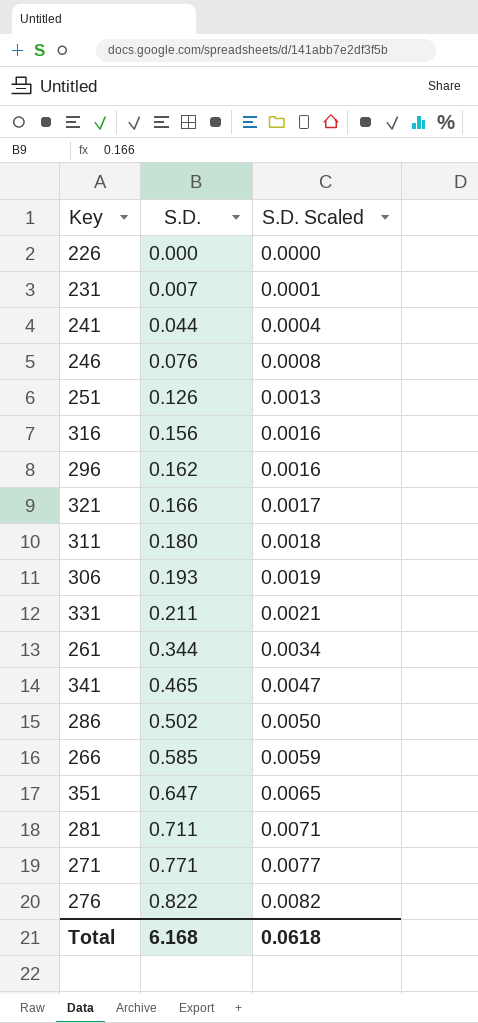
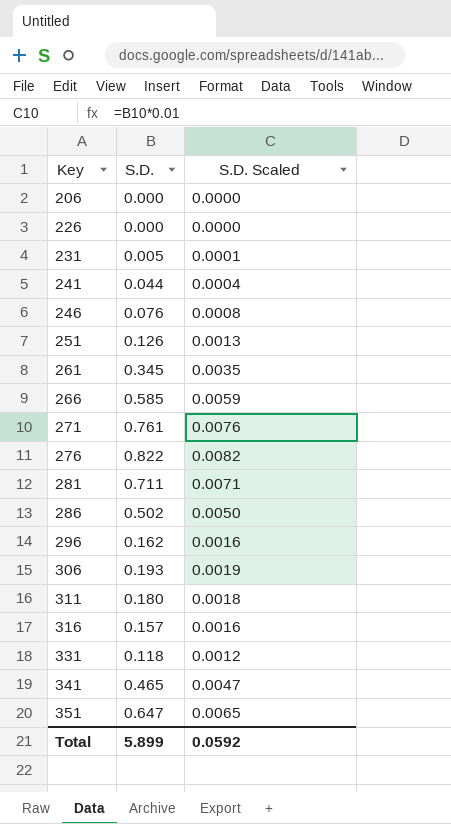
row order: S.D. ascending -> Key ascending
row 321: 0.166 | 0.0017 -> none
row 206: none -> 0.000 | 0.0000
231 | S.D.: 0.007 -> 0.005
261 | S.D.: 0.344 -> 0.345
261 | S.D. Scaled: 0.0034 -> 0.0035
271 | S.D.: 0.771 -> 0.761
271 | S.D. Scaled: 0.0077 -> 0.0076
316 | S.D.: 0.156 -> 0.157
331 | S.D.: 0.211 -> 0.118
331 | S.D. Scaled: 0.0021 -> 0.0012
Total | S.D.: 6.168 -> 5.899
Total | S.D. Scaled: 0.0618 -> 0.0592

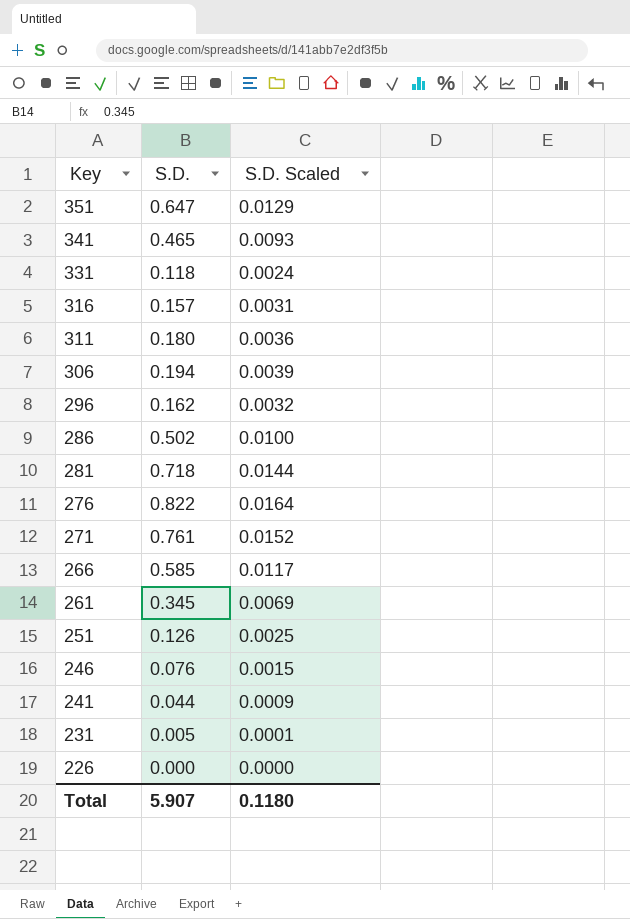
row order: Key ascending -> Key descending
column S.D. Scaled | formula: [S.D.] * 0.01 -> [S.D.] * 0.02
row 206: 0.000 | 0.0000 -> none
306 | S.D.: 0.193 -> 0.194
281 | S.D.: 0.711 -> 0.718
Total | S.D.: 5.899 -> 5.907
Total | S.D. Scaled: 0.0592 -> 0.1180

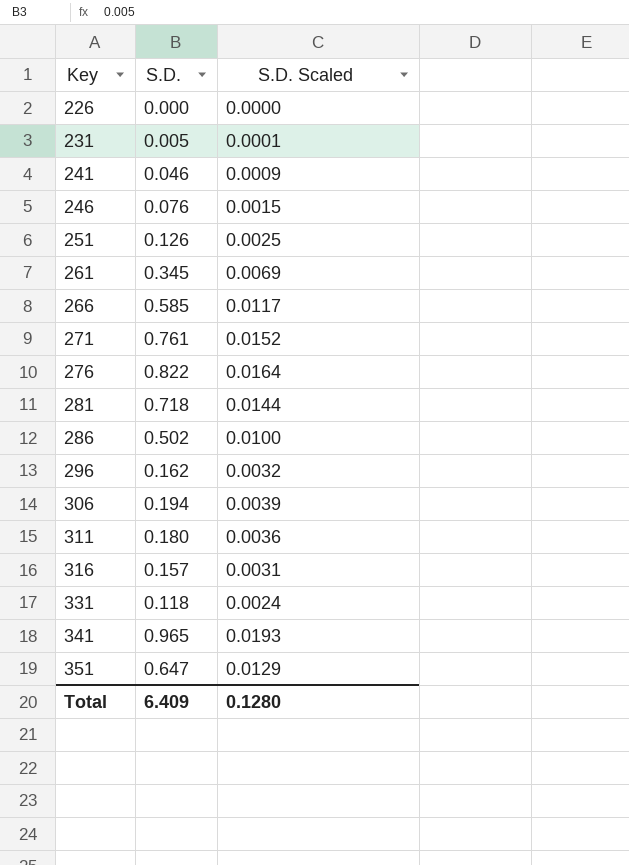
row order: Key descending -> Key ascending
241 | S.D.: 0.044 -> 0.046
341 | S.D.: 0.465 -> 0.965
341 | S.D. Scaled: 0.0093 -> 0.0193
Total | S.D.: 5.907 -> 6.409
Total | S.D. Scaled: 0.1180 -> 0.1280

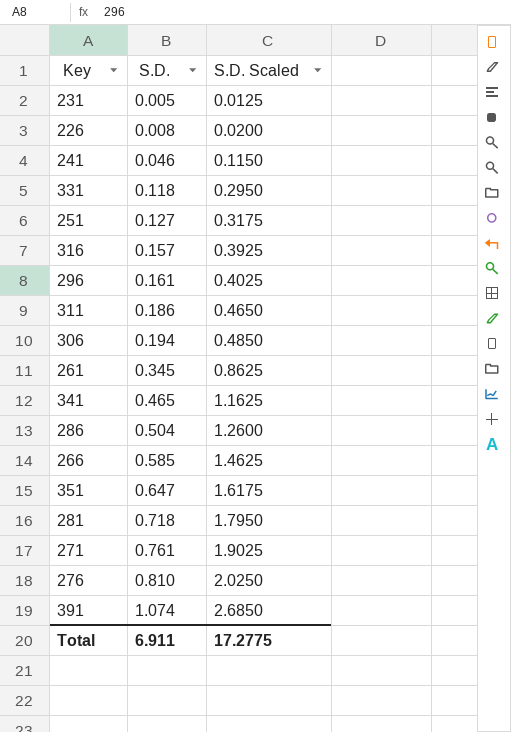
row order: Key ascending -> S.D. ascending
column S.D. Scaled | formula: [S.D.] * 0.02 -> [S.D.] * 2.5
row 246: 0.076 | 0.0015 -> none
226 | S.D.: 0.000 -> 0.008
251 | S.D.: 0.126 -> 0.127
296 | S.D.: 0.162 -> 0.161
311 | S.D.: 0.180 -> 0.186
341 | S.D.: 0.965 -> 0.465
286 | S.D.: 0.502 -> 0.504
276 | S.D.: 0.822 -> 0.810
row 391: none -> 1.074 | 2.6850
Total | S.D.: 6.409 -> 6.911
Total | S.D. Scaled: 0.1280 -> 17.2775

